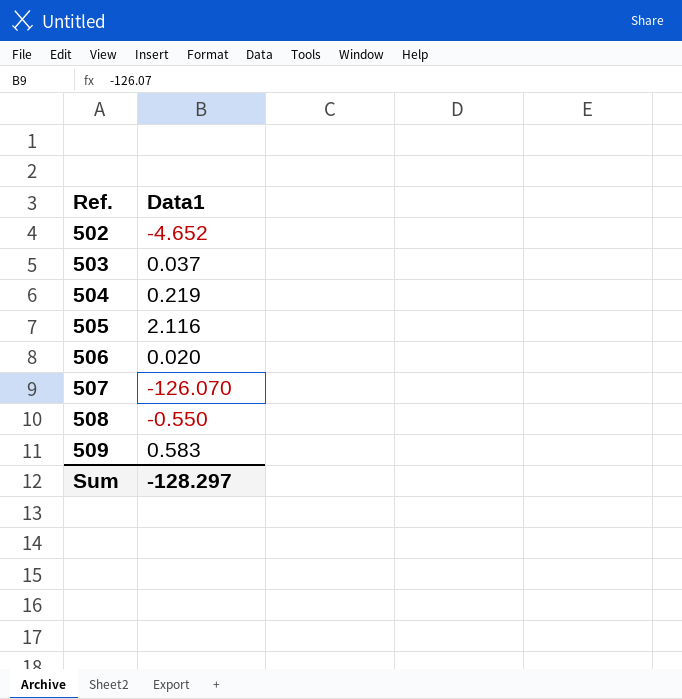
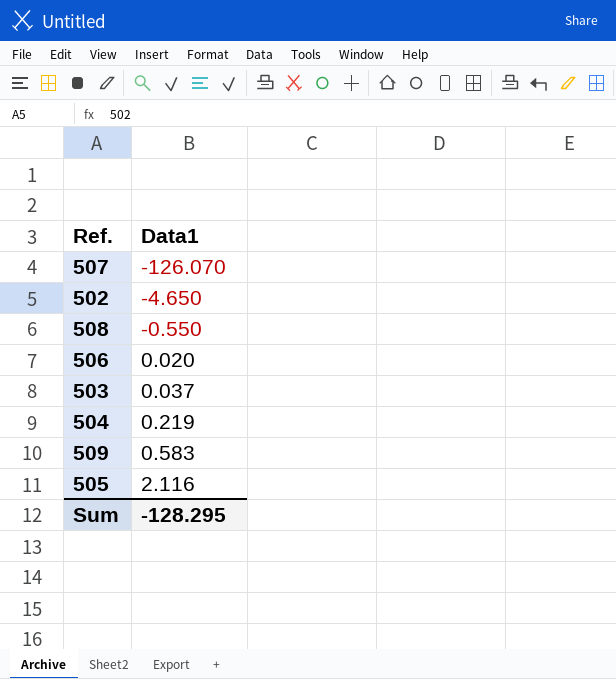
row order: Ref. ascending -> Data1 ascending
502 | Data1: -4.652 -> -4.650
Sum | Data1: -128.297 -> -128.295

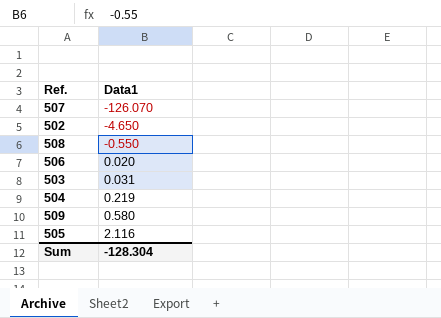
503 | Data1: 0.037 -> 0.031
509 | Data1: 0.583 -> 0.580
Sum | Data1: -128.295 -> -128.304

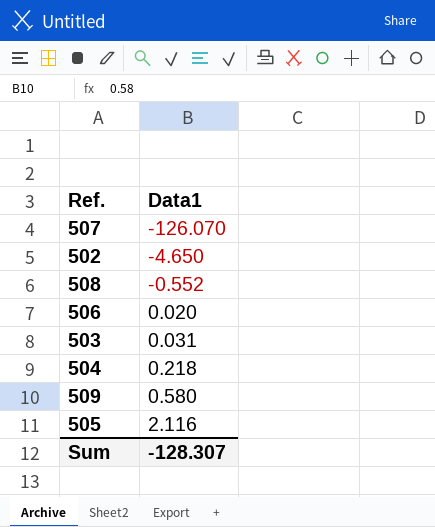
508 | Data1: -0.550 -> -0.552
504 | Data1: 0.219 -> 0.218
Sum | Data1: -128.304 -> -128.307

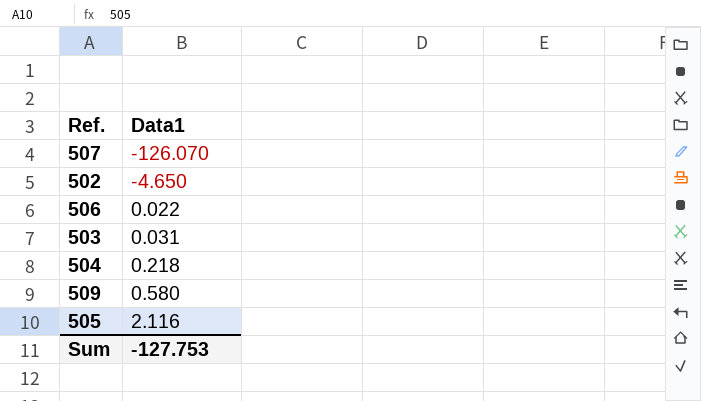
row 508: -0.552 -> none
506 | Data1: 0.020 -> 0.022
Sum | Data1: -128.307 -> -127.753

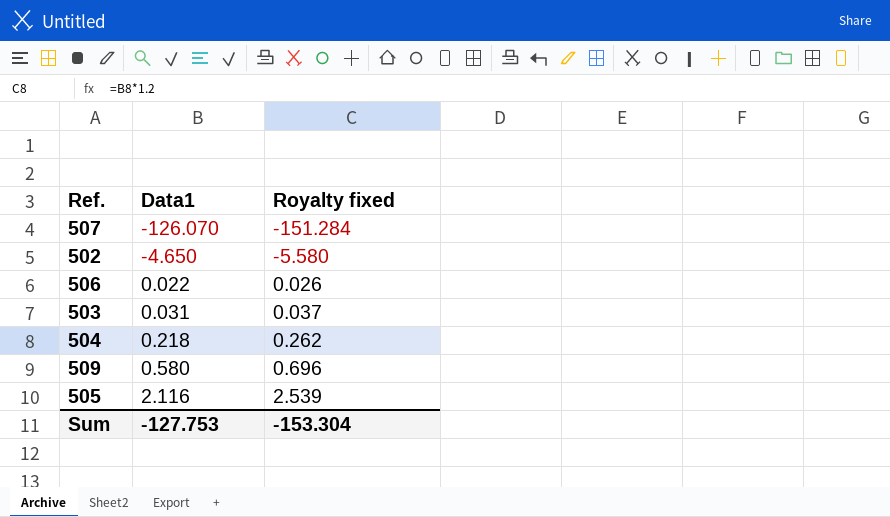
column Royalty fixed | formula: none -> [Data1] * 1.2

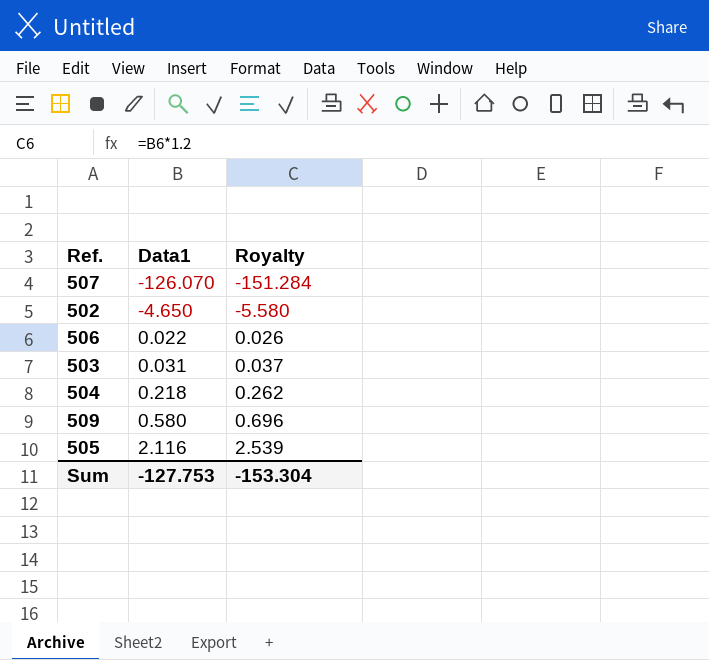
column name: Royalty fixed -> Royalty

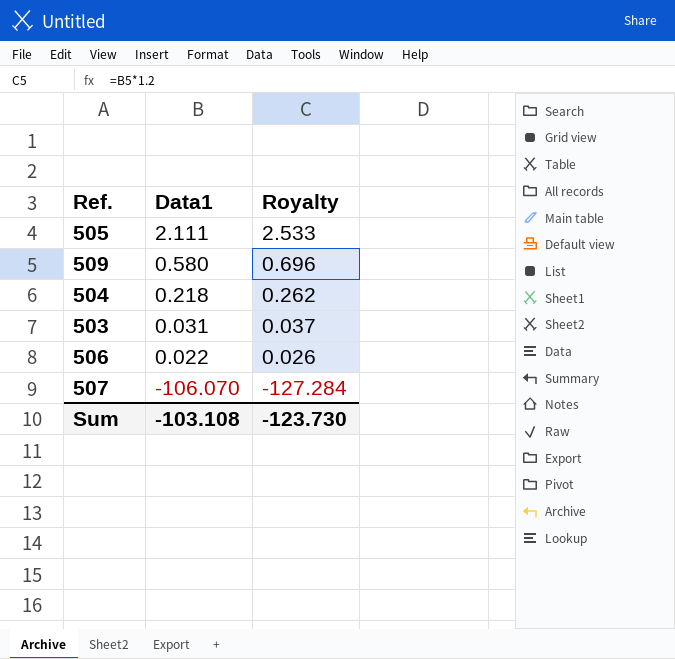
row order: Data1 ascending -> Data1 descending
row 502: -4.650 | -5.580 -> none
505 | Data1: 2.116 -> 2.111
505 | Royalty: 2.539 -> 2.533
507 | Data1: -126.070 -> -106.070
507 | Royalty: -151.284 -> -127.284
Sum | Data1: -127.753 -> -103.108
Sum | Royalty: -153.304 -> -123.730

